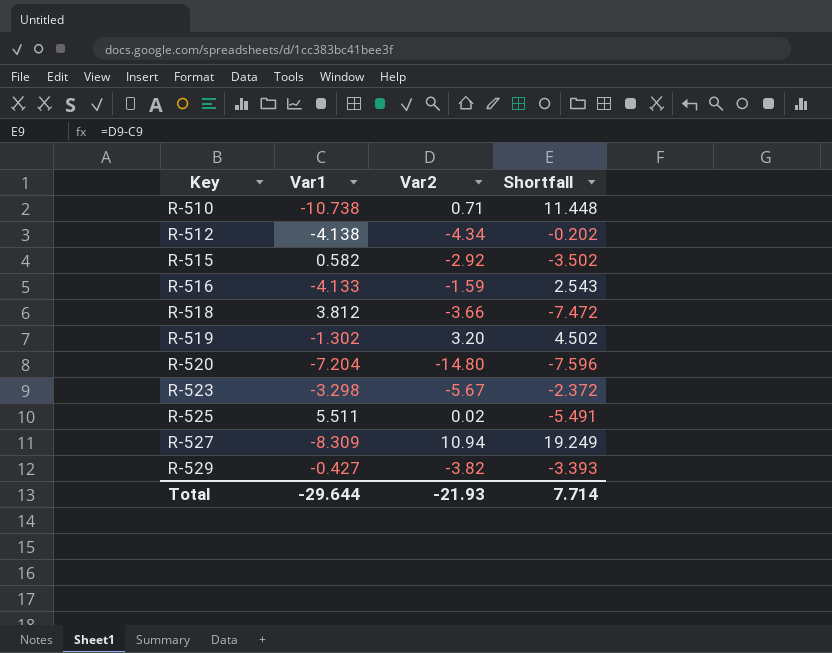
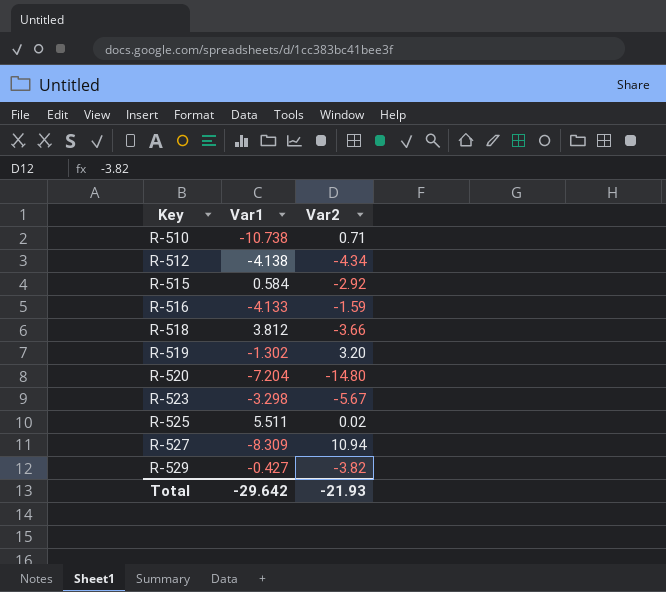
column Shortfall | formula: [Var2] - [Var1] -> none
R-515 | Var1: 0.582 -> 0.584
Total | Var1: -29.644 -> -29.642

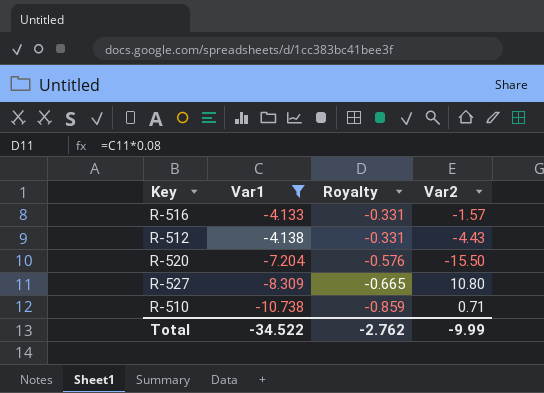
filter: none -> Var1 <= -4.133
row order: Key ascending -> Var1 descending
column Royalty | formula: none -> [Var1] * 0.08
R-516 | Var2: -1.59 -> -1.57
R-512 | Var2: -4.34 -> -4.43
R-520 | Var2: -14.80 -> -15.50
R-527 | Var2: 10.94 -> 10.80
Total | Var1: -29.642 -> -34.522
Total | Var2: -21.93 -> -9.99

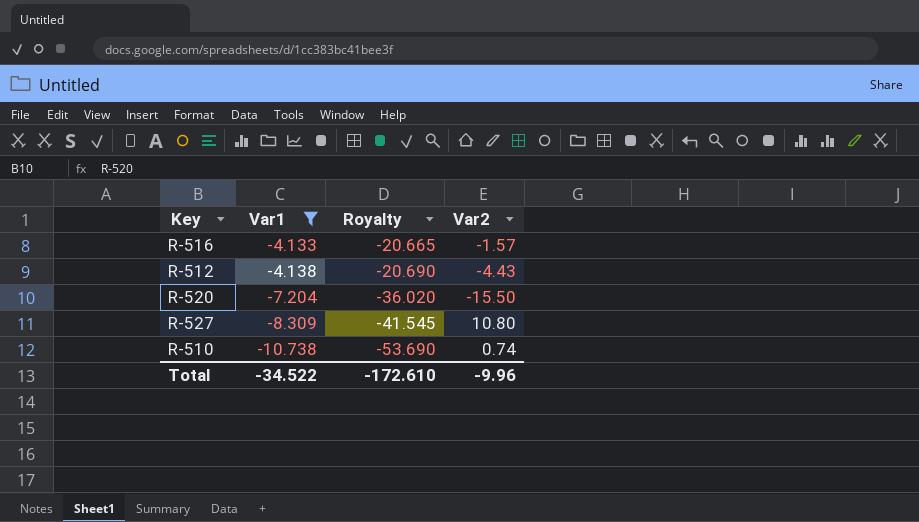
column Royalty | formula: [Var1] * 0.08 -> [Var1] * 5
R-510 | Var2: 0.71 -> 0.74
Total | Royalty: -2.762 -> -172.610
Total | Var2: -9.99 -> -9.96

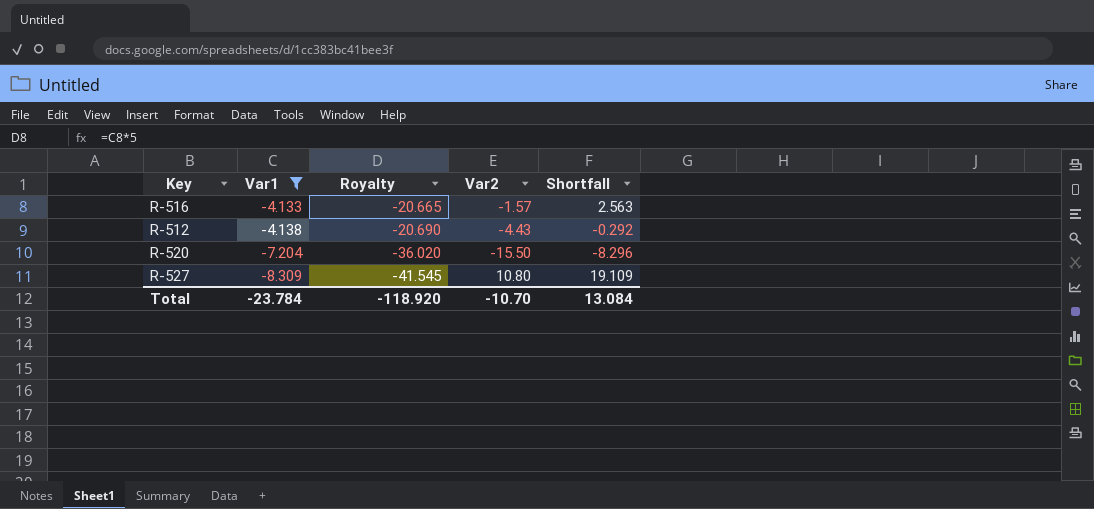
column Shortfall | formula: none -> [Var2] - [Var1]
row R-510: -10.738 | -53.690 | 0.74 -> none
Total | Var1: -34.522 -> -23.784
Total | Royalty: -172.610 -> -118.920
Total | Var2: -9.96 -> -10.70

